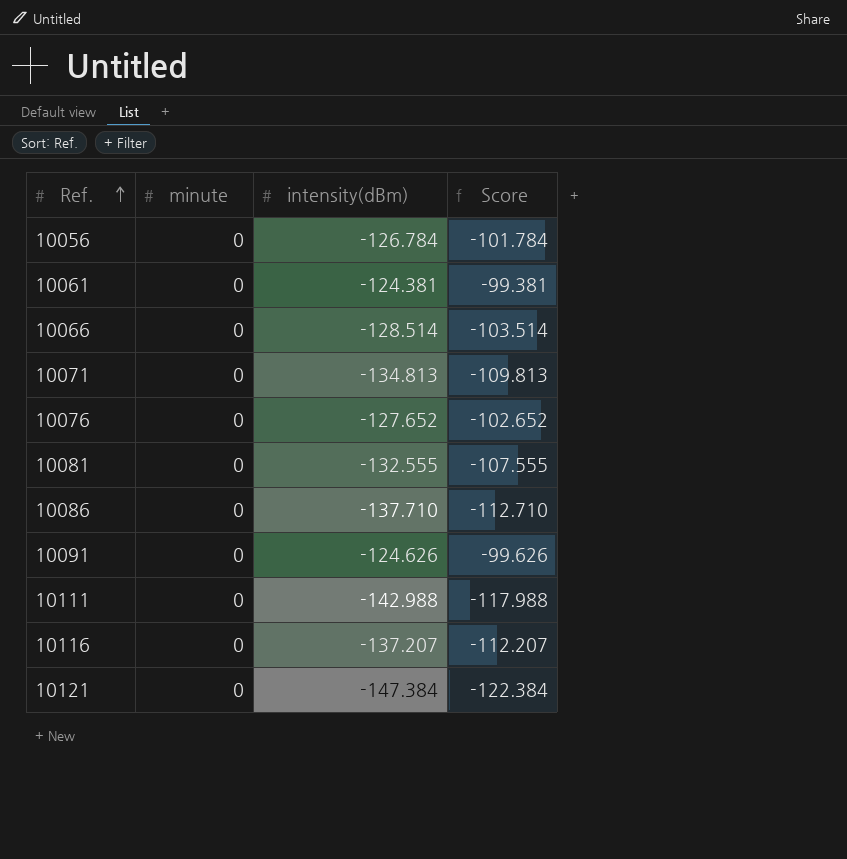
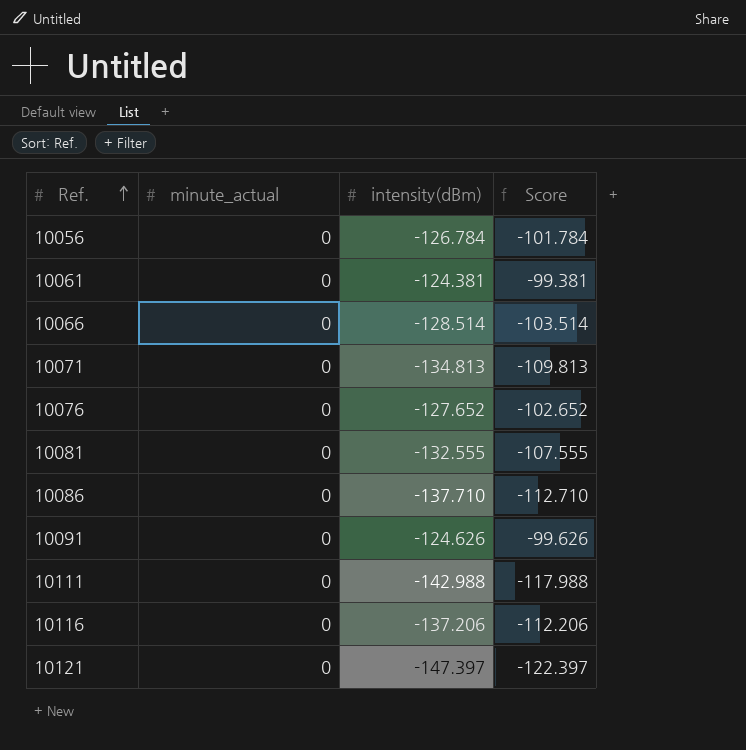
column name: minute -> minute_actual
10116 | intensity(dBm): -137.207 -> -137.206
10116 | Score: -112.207 -> -112.206
10121 | intensity(dBm): -147.384 -> -147.397
10121 | Score: -122.384 -> -122.397

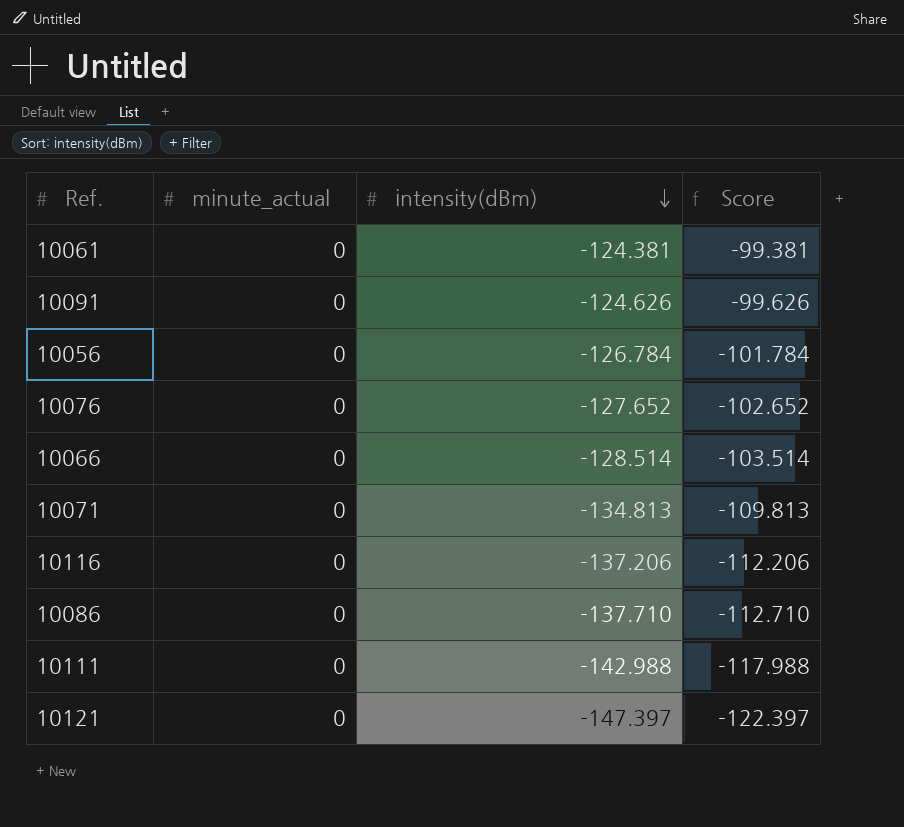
row order: Ref. ascending -> intensity(dBm) descending
row 10081: 0 | -132.555 | -107.555 -> none

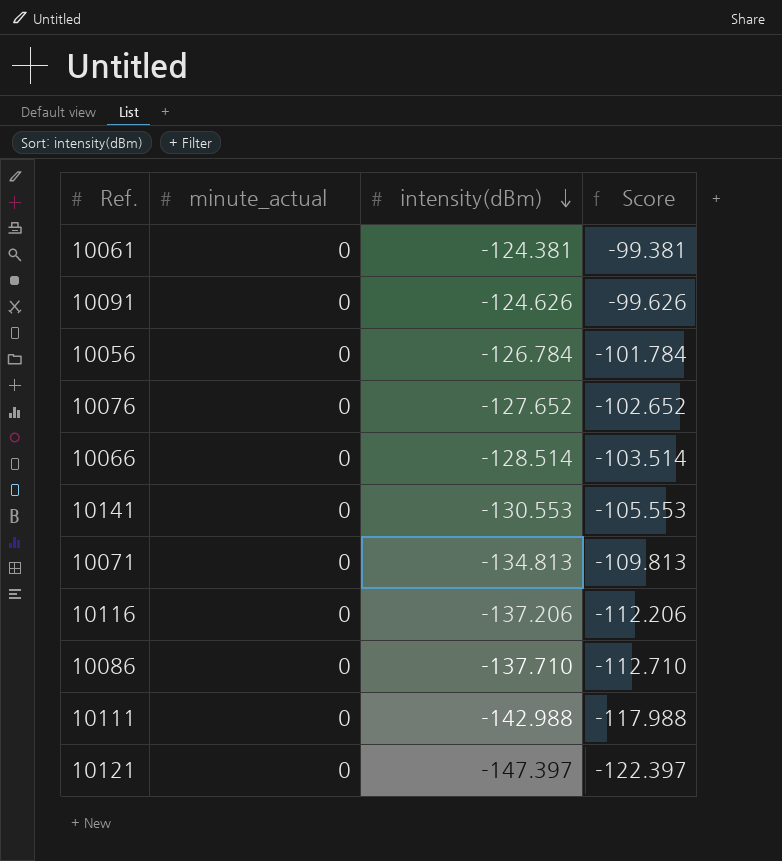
row 10141: none -> 0 | -130.553 | -105.553

